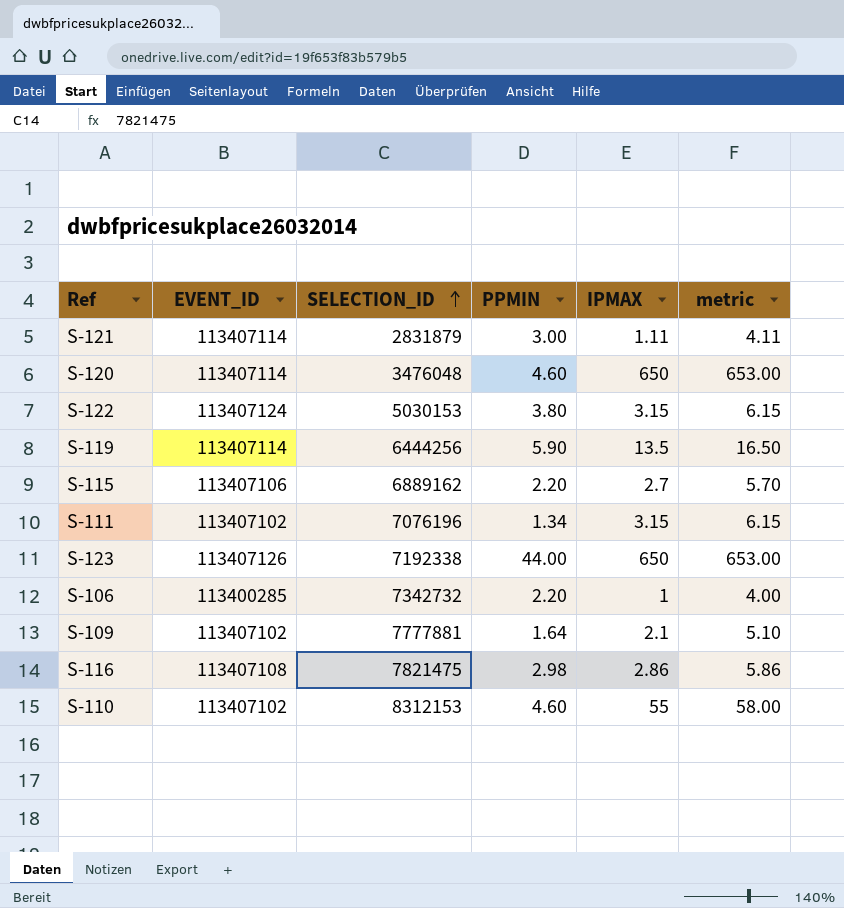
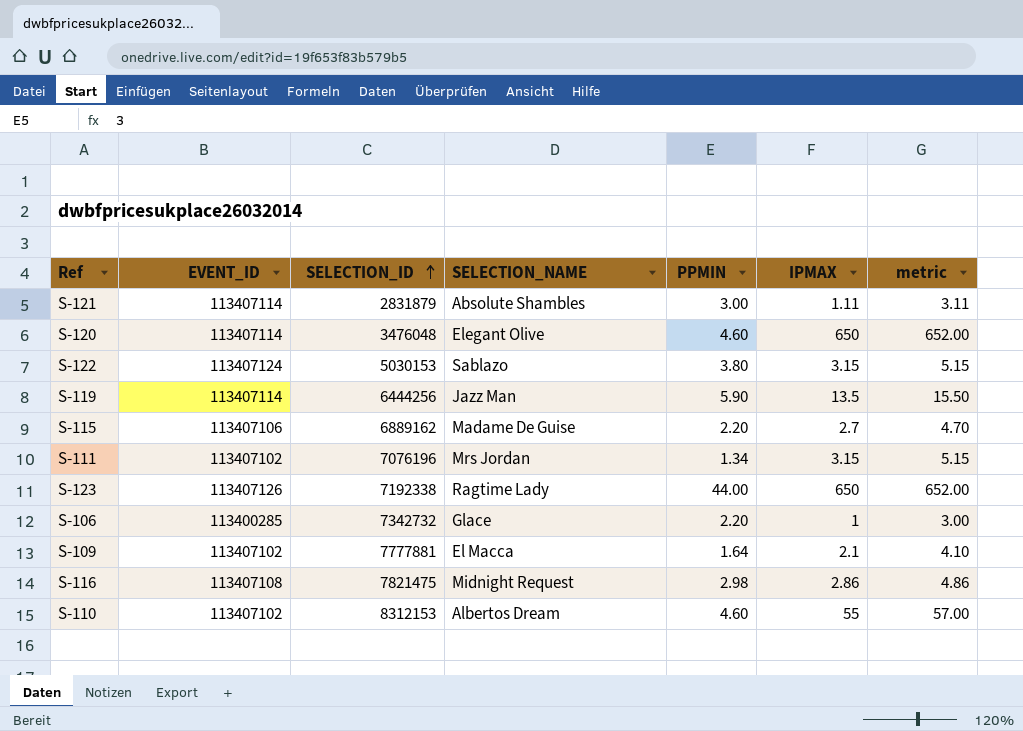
column SELECTION_NAME | position: none -> 4
column metric | formula: [IPMAX] + 3 -> [IPMAX] + 2

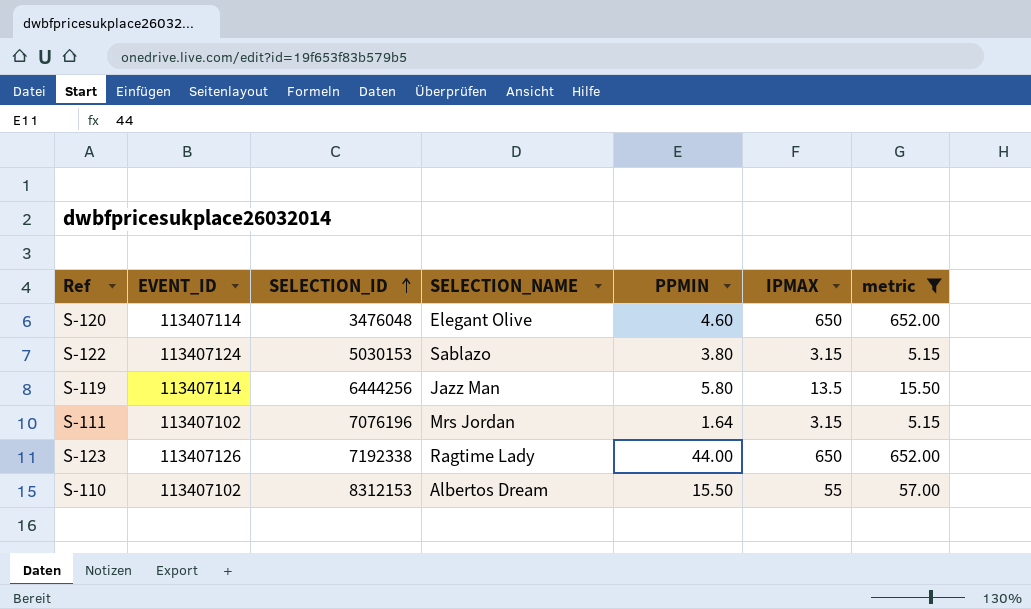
filter: none -> metric >= 5.15
S-119 | PPMIN: 5.90 -> 5.80
S-111 | PPMIN: 1.34 -> 1.64
S-110 | PPMIN: 4.60 -> 15.50

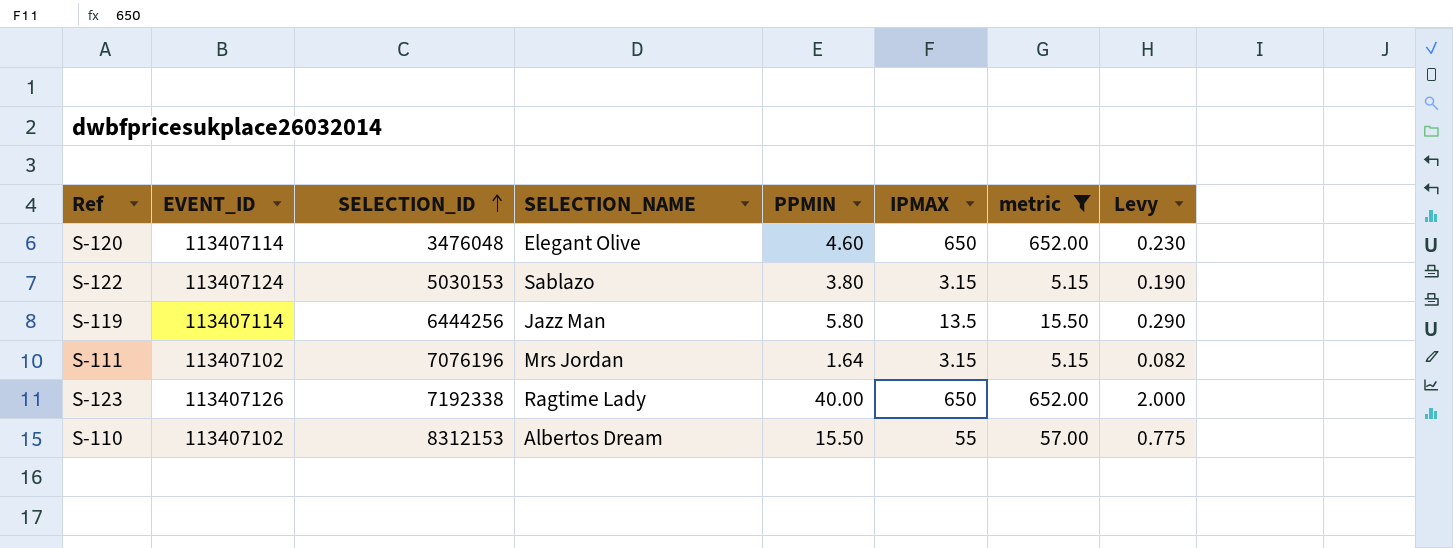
column Levy | formula: none -> [PPMIN] * 0.05
S-123 | PPMIN: 44.00 -> 40.00

